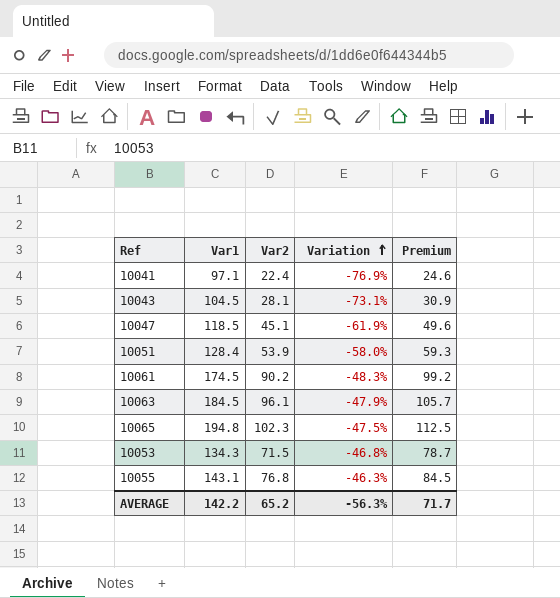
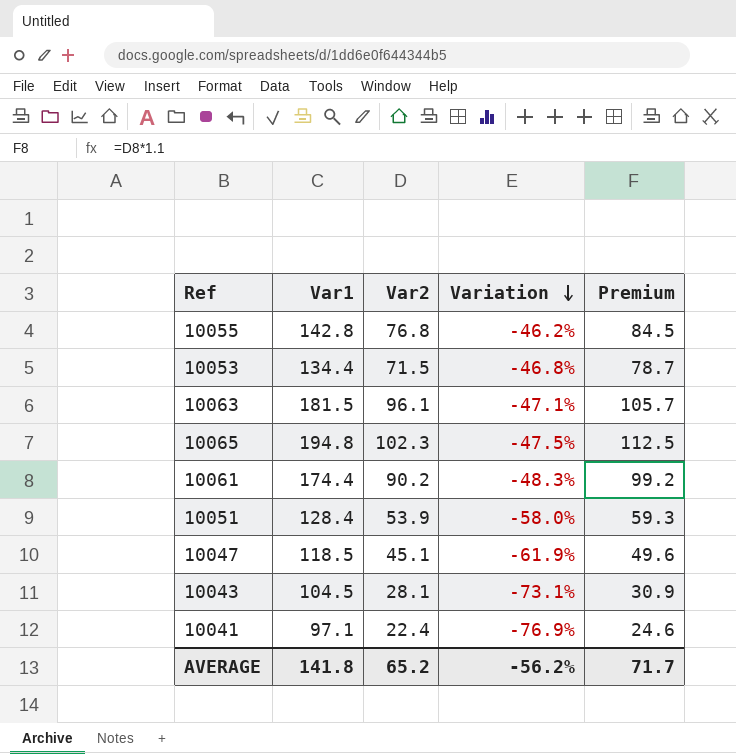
row order: Variation ascending -> Variation descending
10055 | Var1: 143.1 -> 142.8
10055 | Variation: -46.3% -> -46.2%
10053 | Var1: 134.3 -> 134.4
10063 | Var1: 184.5 -> 181.5
10063 | Variation: -47.9% -> -47.1%
10061 | Var1: 174.5 -> 174.4
AVERAGE | Var1: 142.2 -> 141.8
AVERAGE | Variation: -56.3% -> -56.2%

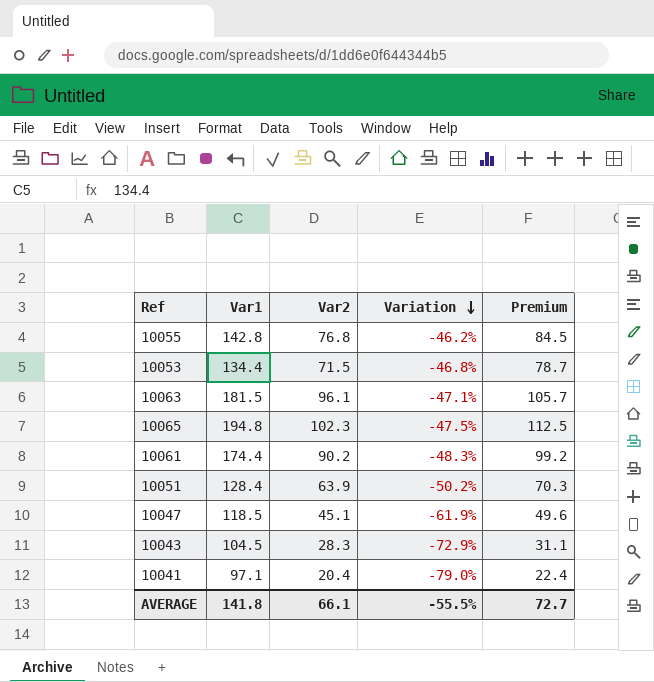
10051 | Var2: 53.9 -> 63.9
10051 | Variation: -58.0% -> -50.2%
10051 | Premium: 59.3 -> 70.3
10043 | Var2: 28.1 -> 28.3
10043 | Variation: -73.1% -> -72.9%
10043 | Premium: 30.9 -> 31.1
10041 | Var2: 22.4 -> 20.4
10041 | Variation: -76.9% -> -79.0%
10041 | Premium: 24.6 -> 22.4
AVERAGE | Var2: 65.2 -> 66.1
AVERAGE | Variation: -56.2% -> -55.5%
AVERAGE | Premium: 71.7 -> 72.7

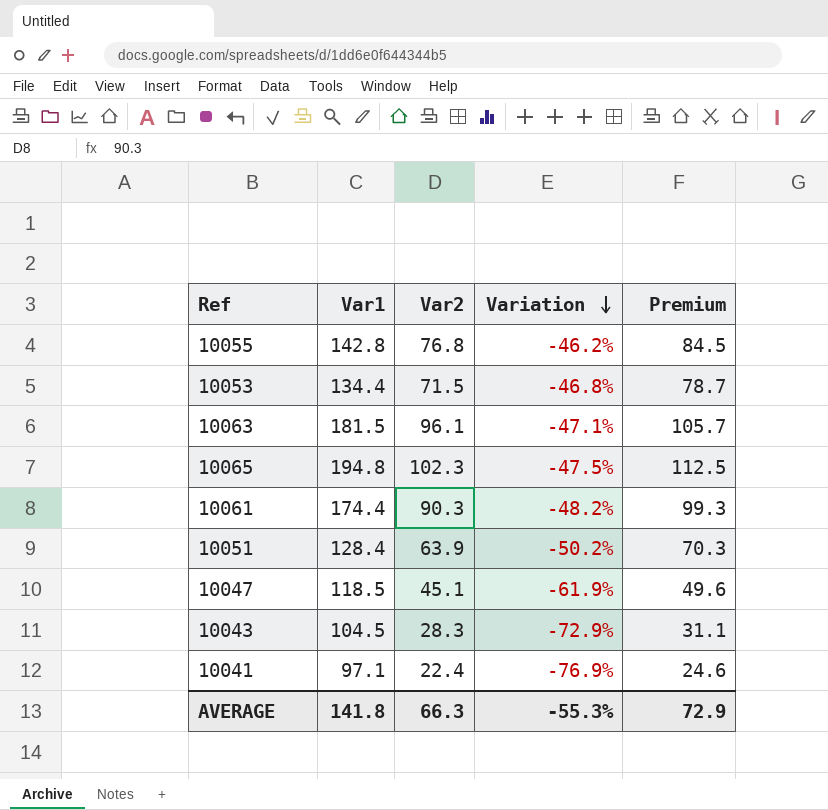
10061 | Var2: 90.2 -> 90.3
10061 | Variation: -48.3% -> -48.2%
10061 | Premium: 99.2 -> 99.3
10041 | Var2: 20.4 -> 22.4
10041 | Variation: -79.0% -> -76.9%
10041 | Premium: 22.4 -> 24.6
AVERAGE | Var2: 66.1 -> 66.3
AVERAGE | Variation: -55.5% -> -55.3%
AVERAGE | Premium: 72.7 -> 72.9

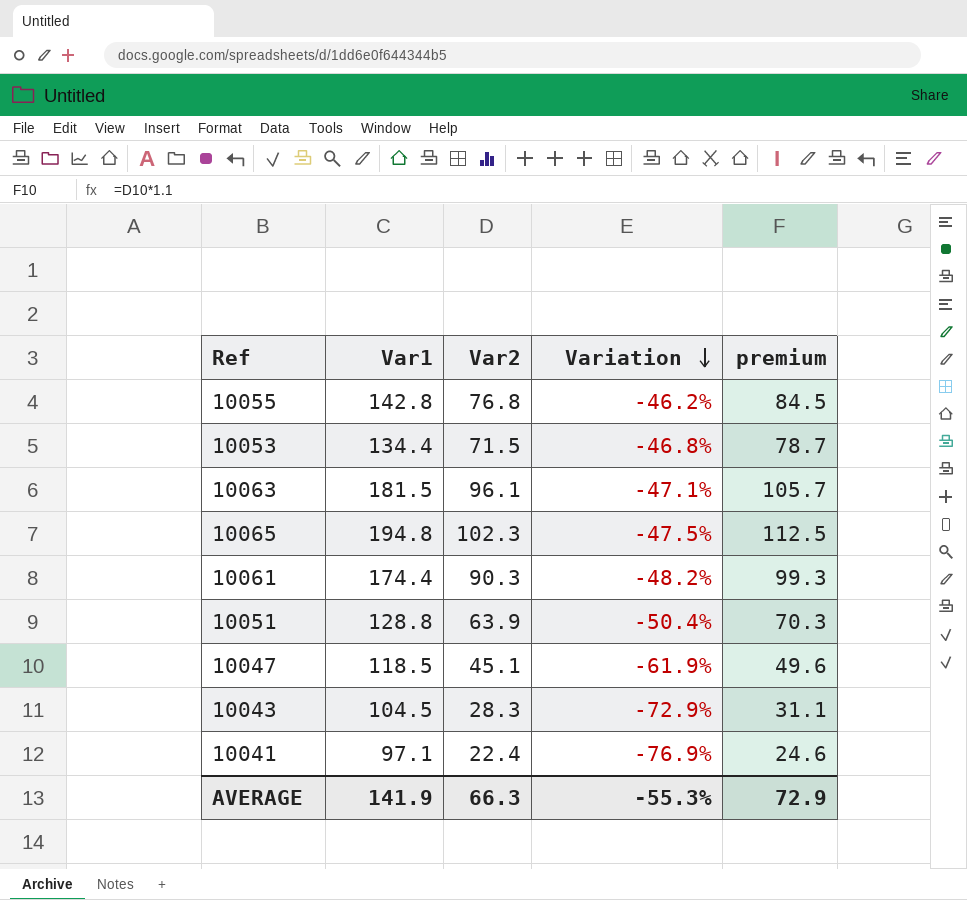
column name: Premium -> premium
10051 | Var1: 128.4 -> 128.8
10051 | Variation: -50.2% -> -50.4%
AVERAGE | Var1: 141.8 -> 141.9

